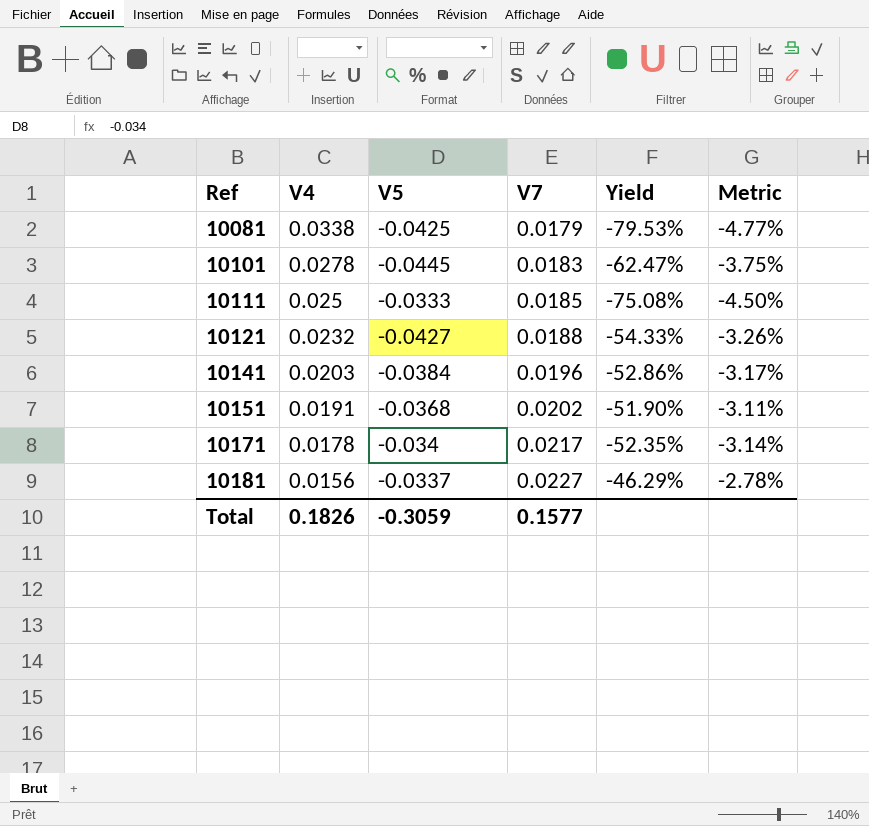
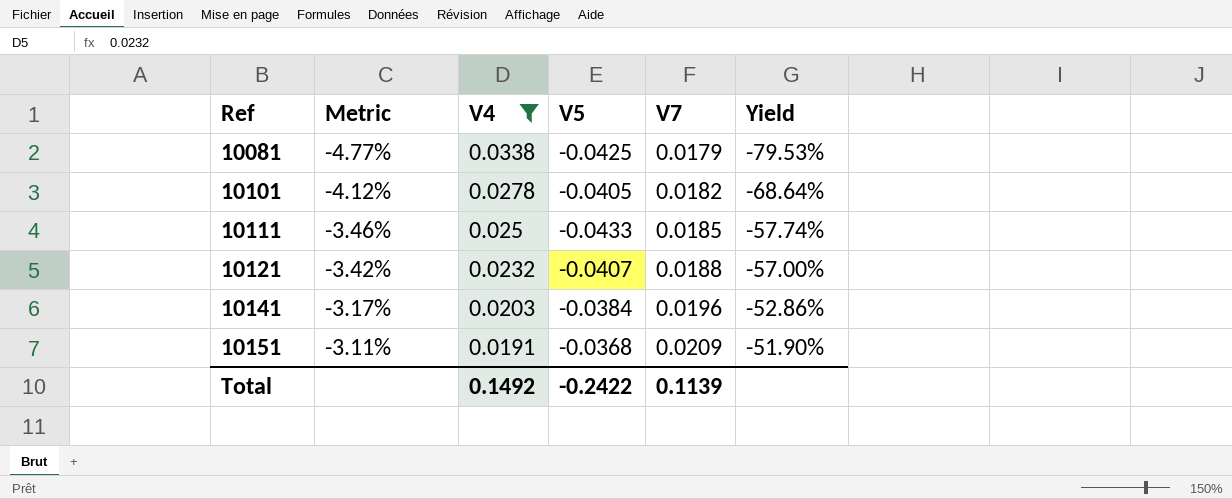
filter: none -> V4 >= 0.0191
column Metric | position: 6 -> 2
10101 | Metric: -3.75% -> -4.12%
10101 | V5: -0.0445 -> -0.0405
10101 | V7: 0.0183 -> 0.0182
10101 | Yield: -62.47% -> -68.64%
10111 | Metric: -4.50% -> -3.46%
10111 | V5: -0.0333 -> -0.0433
10111 | Yield: -75.08% -> -57.74%
10121 | Metric: -3.26% -> -3.42%
10121 | V5: -0.0427 -> -0.0407
10121 | Yield: -54.33% -> -57.00%
10151 | V7: 0.0202 -> 0.0209
Total | V4: 0.1826 -> 0.1492
Total | V5: -0.3059 -> -0.2422
Total | V7: 0.1577 -> 0.1139

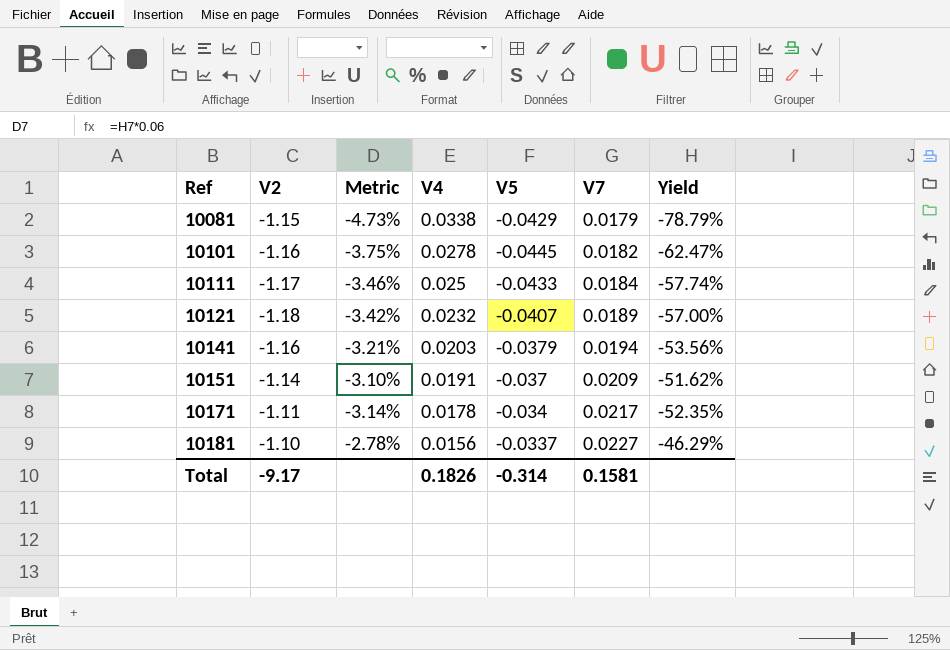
filter: V4 >= 0.0191 -> none
column V2 | position: none -> 2
10081 | Metric: -4.77% -> -4.73%
10081 | V5: -0.0425 -> -0.0429
10081 | Yield: -79.53% -> -78.79%
10101 | Metric: -4.12% -> -3.75%
10101 | V5: -0.0405 -> -0.0445
10101 | Yield: -68.64% -> -62.47%
10111 | V7: 0.0185 -> 0.0184
10121 | V7: 0.0188 -> 0.0189
10141 | Metric: -3.17% -> -3.21%
10141 | V5: -0.0384 -> -0.0379
10141 | V7: 0.0196 -> 0.0194
10141 | Yield: -52.86% -> -53.56%
10151 | Metric: -3.11% -> -3.10%
10151 | V5: -0.0368 -> -0.037
10151 | Yield: -51.90% -> -51.62%
Total | V4: 0.1492 -> 0.1826
Total | V5: -0.2422 -> -0.314
Total | V7: 0.1139 -> 0.1581

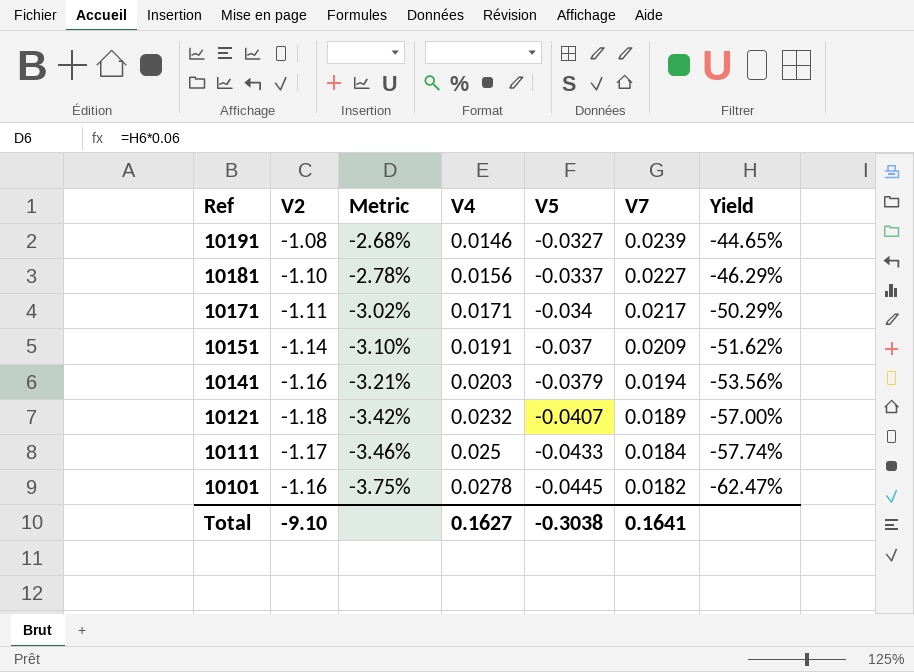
row order: Ref ascending -> Ref descending
row 10081: -1.15 | -4.73% | 0.0338 | -0.0429 | 0.0179 | -78.79% -> none
row 10191: none -> -1.08 | -2.68% | 0.0146 | -0.0327 | 0.0239 | -44.65%
10171 | Metric: -3.14% -> -3.02%
10171 | V4: 0.0178 -> 0.0171
10171 | Yield: -52.35% -> -50.29%
Total | V2: -9.17 -> -9.10
Total | V4: 0.1826 -> 0.1627
Total | V5: -0.314 -> -0.3038
Total | V7: 0.1581 -> 0.1641

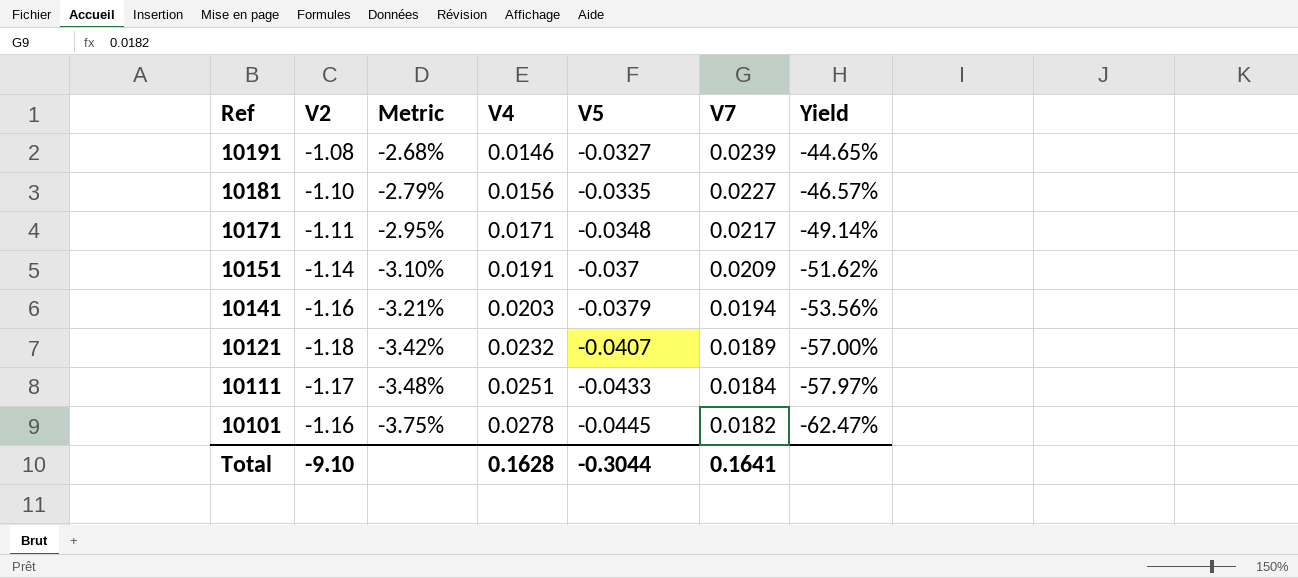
10181 | Metric: -2.78% -> -2.79%
10181 | V5: -0.0337 -> -0.0335
10181 | Yield: -46.29% -> -46.57%
10171 | Metric: -3.02% -> -2.95%
10171 | V5: -0.034 -> -0.0348
10171 | Yield: -50.29% -> -49.14%
10111 | Metric: -3.46% -> -3.48%
10111 | V4: 0.025 -> 0.0251
10111 | Yield: -57.74% -> -57.97%
Total | V4: 0.1627 -> 0.1628
Total | V5: -0.3038 -> -0.3044

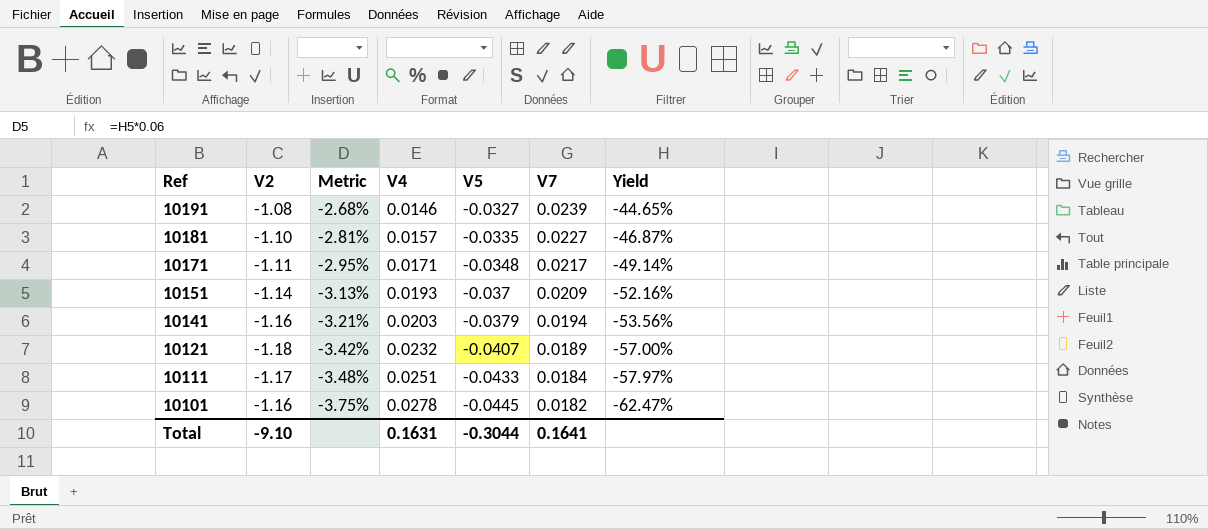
10181 | Metric: -2.79% -> -2.81%
10181 | V4: 0.0156 -> 0.0157
10181 | Yield: -46.57% -> -46.87%
10151 | Metric: -3.10% -> -3.13%
10151 | V4: 0.0191 -> 0.0193
10151 | Yield: -51.62% -> -52.16%
Total | V4: 0.1628 -> 0.1631

